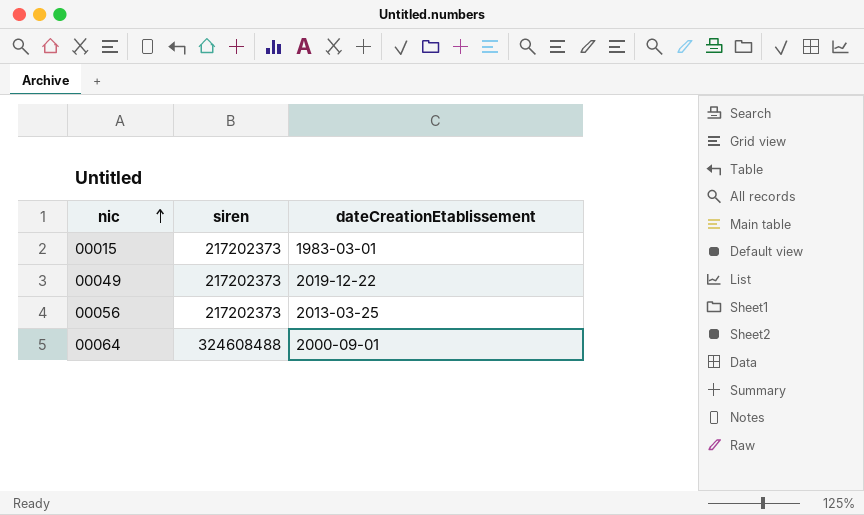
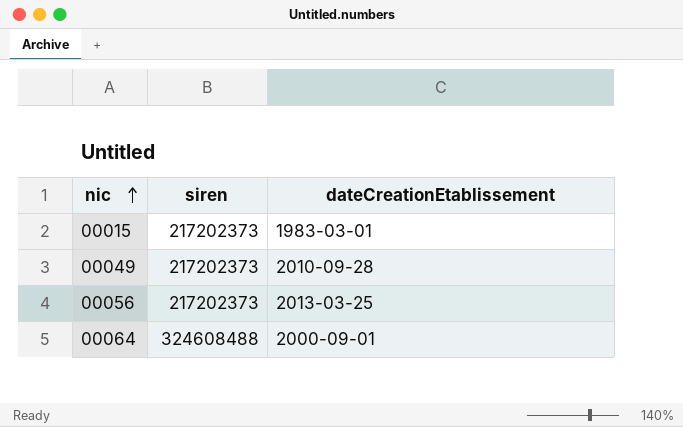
00049 | dateCreationEtablissement: 2019-12-22 -> 2010-09-28

